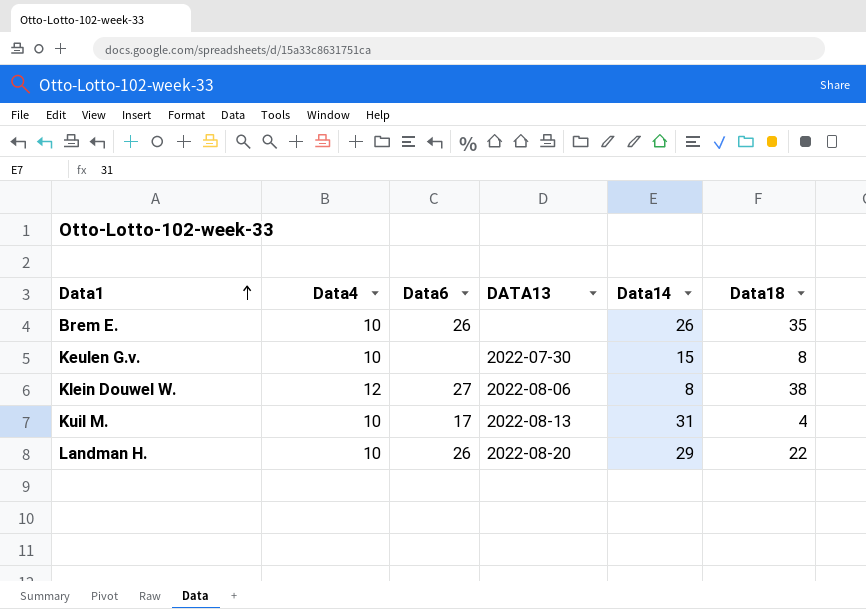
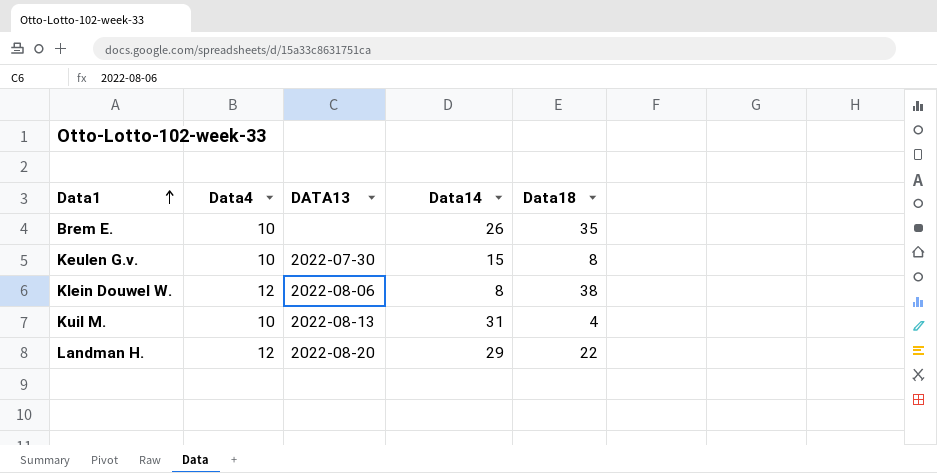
column Data6 | position: 3 -> none
Landman H. | Data4: 10 -> 12

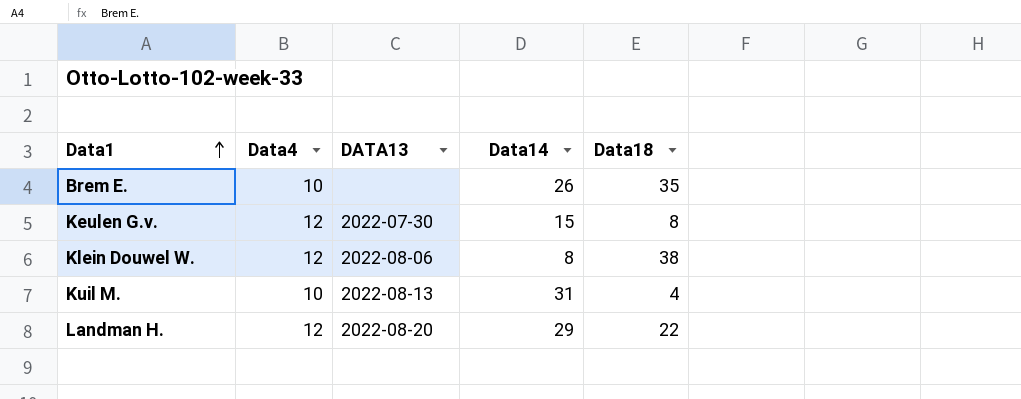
Keulen G.v. | Data4: 10 -> 12

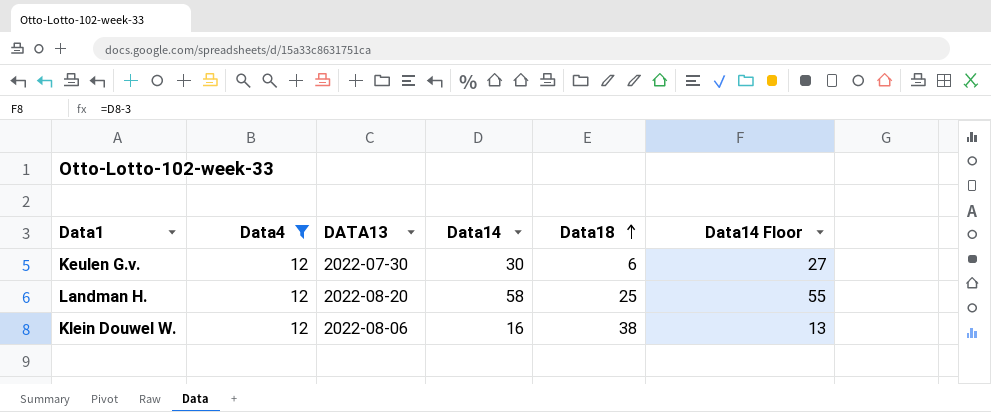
filter: none -> Data4 = 12
row order: Data1 ascending -> Data18 ascending
column Data14 Floor | formula: none -> [Data14] - 3
Keulen G.v. | Data14: 15 -> 30
Keulen G.v. | Data18: 8 -> 6
Landman H. | Data14: 29 -> 58
Landman H. | Data18: 22 -> 25
Klein Douwel W. | Data14: 8 -> 16

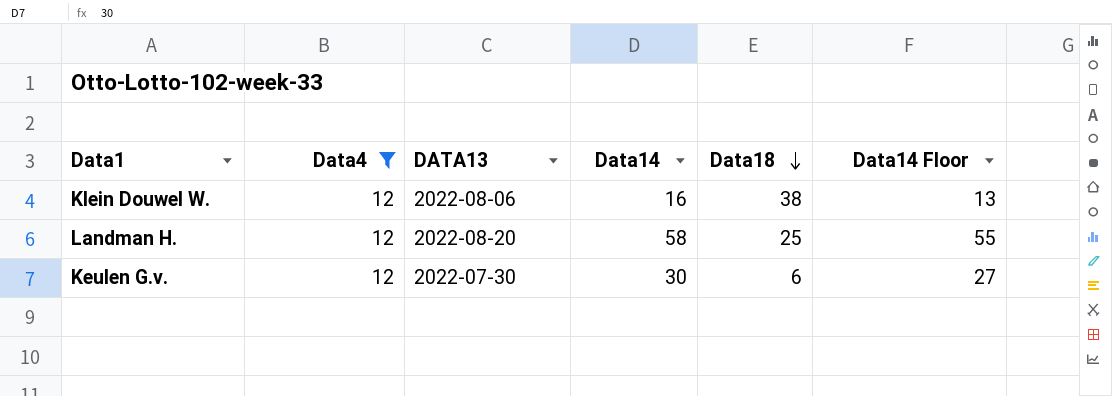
row order: Data18 ascending -> Data18 descending

